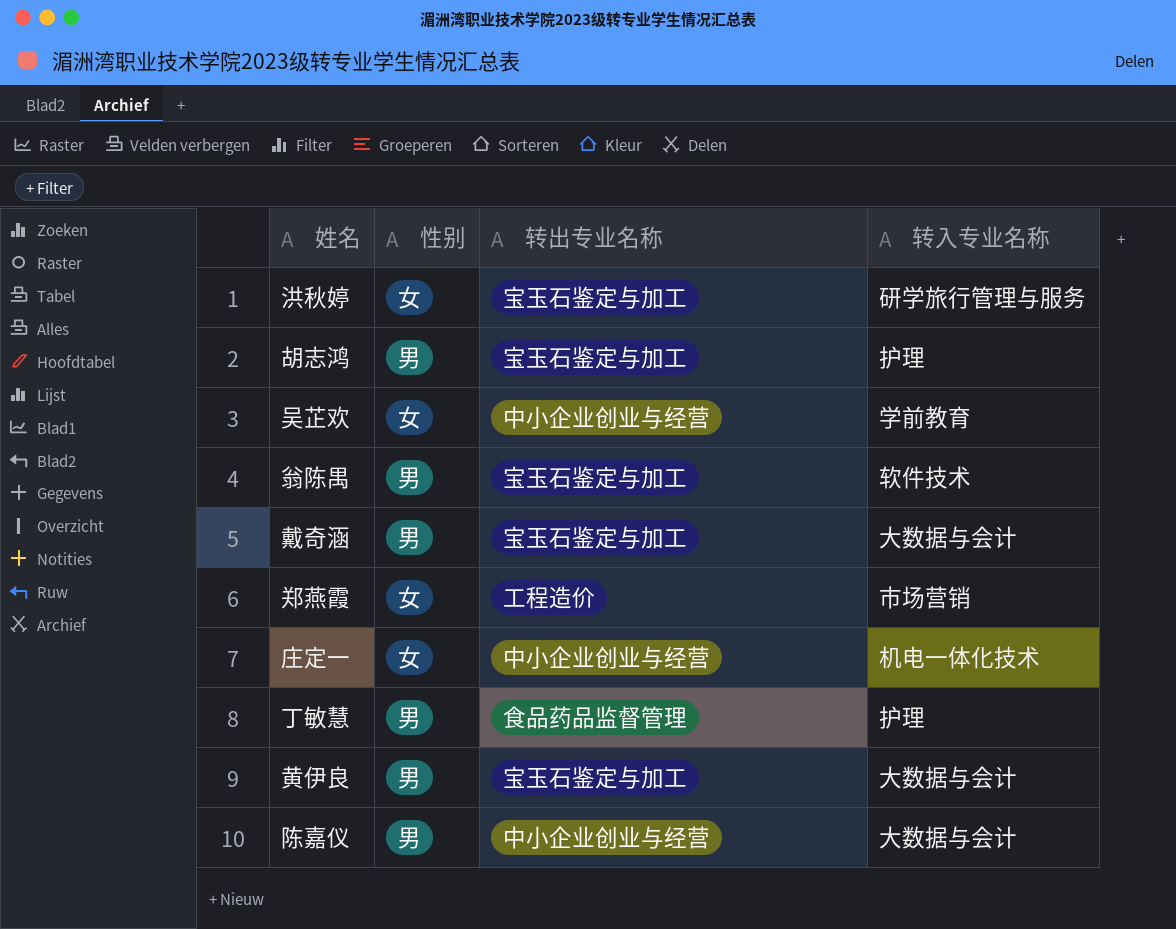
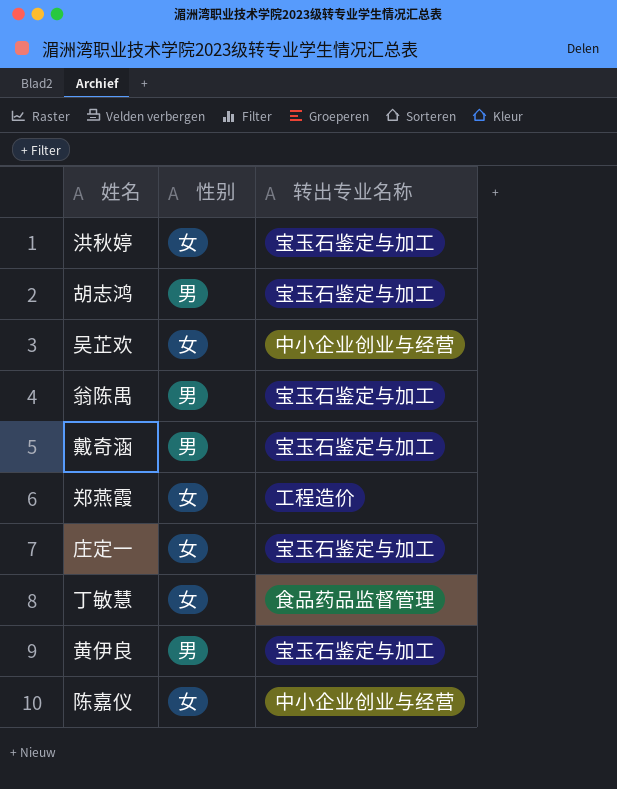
column 转入专业名称 | position: 4 -> none
庄定一 | 转出专业名称: 中小企业创业与经营 -> 宝玉石鉴定与加工
丁敏慧 | 性别: 男 -> 女
陈嘉仪 | 性别: 男 -> 女

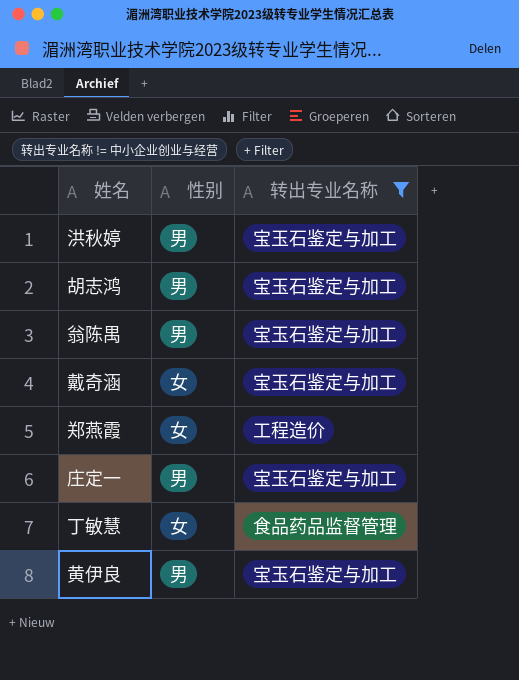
filter: none -> 转出专业名称 != 中小企业创业与经营
洪秋婷 | 性别: 女 -> 男
戴奇涵 | 性别: 男 -> 女
庄定一 | 性别: 女 -> 男

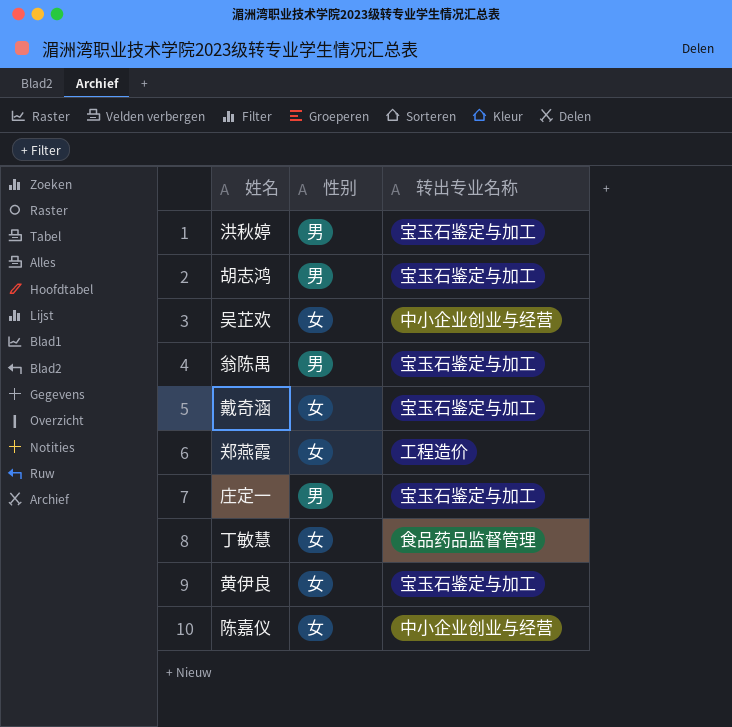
filter: 转出专业名称 != 中小企业创业与经营 -> none
黄伊良 | 性别: 男 -> 女

